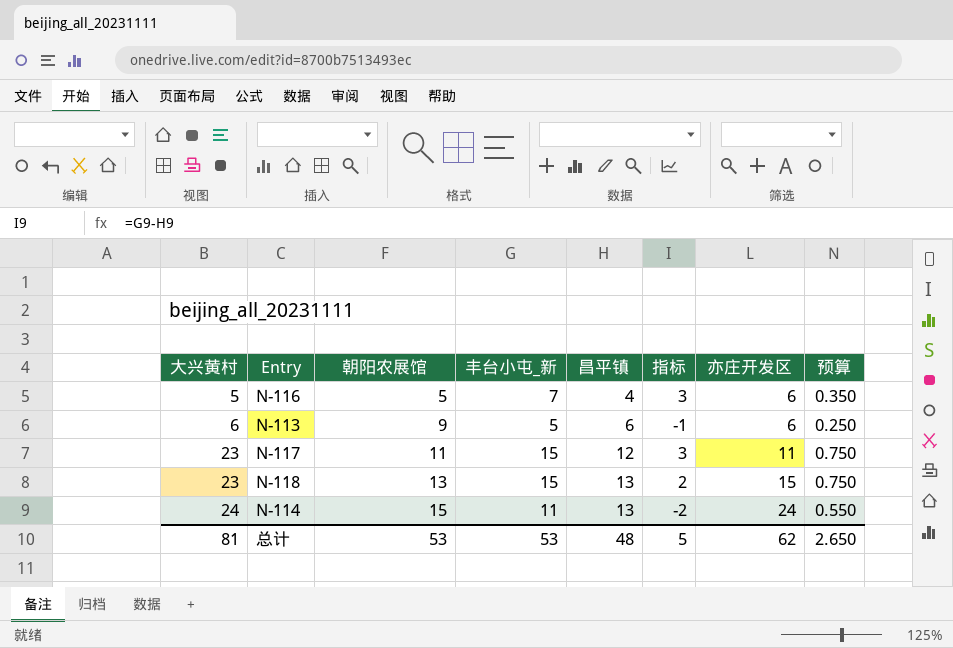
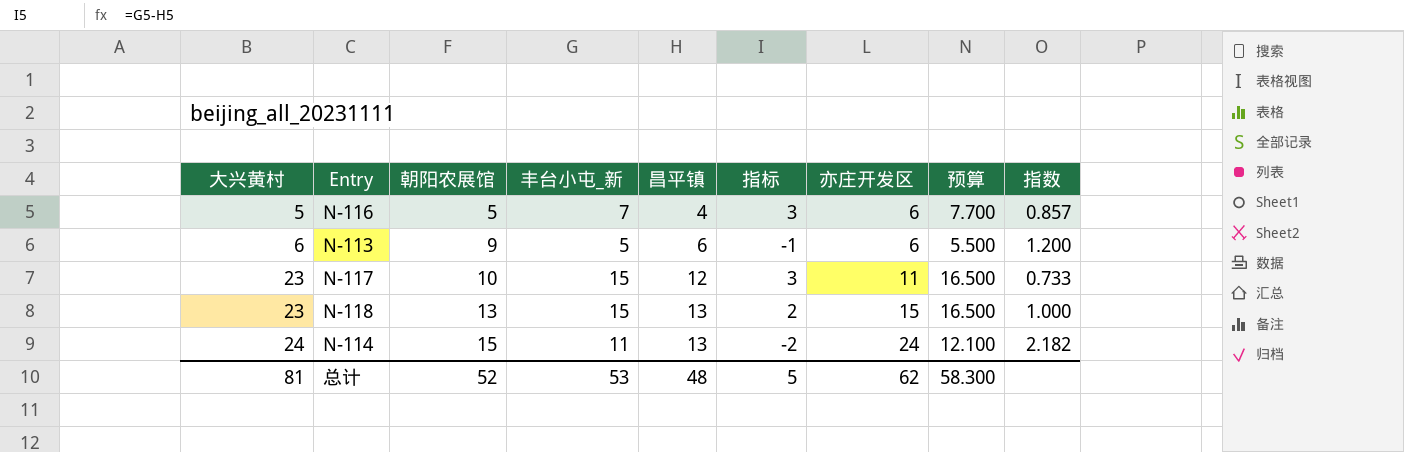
column 预算 | formula: [丰台小屯_新] * 0.05 -> [丰台小屯_新] * 1.1
column 指数 | formula: none -> [亦庄开发区] / [丰台小屯_新]
N-117 | 朝阳农展馆: 11 -> 10
总计 | 朝阳农展馆: 53 -> 52
总计 | 预算: 2.650 -> 58.300

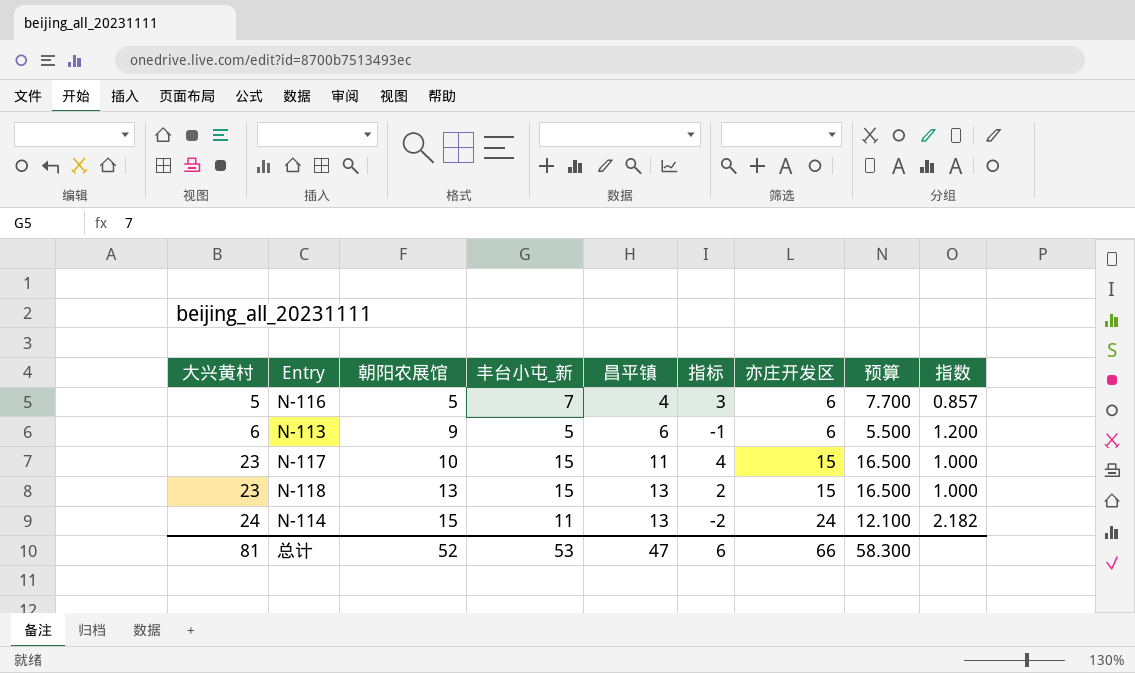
N-117 | 昌平镇: 12 -> 11
N-117 | 指标: 3 -> 4
N-117 | 亦庄开发区: 11 -> 15
N-117 | 指数: 0.733 -> 1.000
总计 | 昌平镇: 48 -> 47
总计 | 指标: 5 -> 6
总计 | 亦庄开发区: 62 -> 66

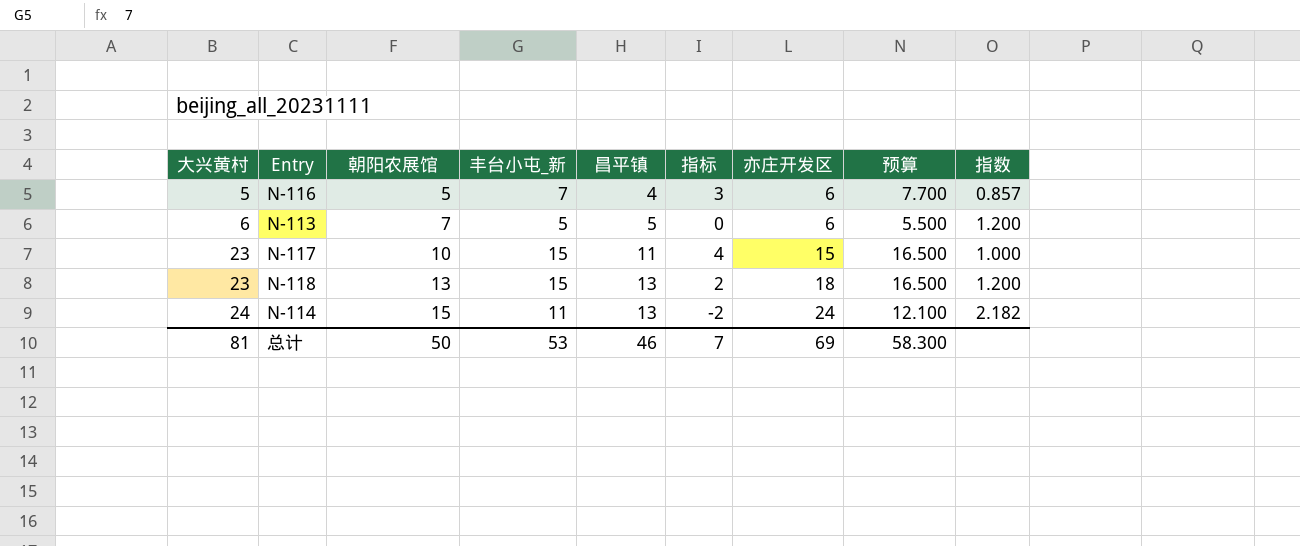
N-113 | 朝阳农展馆: 9 -> 7
N-113 | 昌平镇: 6 -> 5
N-113 | 指标: -1 -> 0
N-118 | 亦庄开发区: 15 -> 18
N-118 | 指数: 1.000 -> 1.200
总计 | 朝阳农展馆: 52 -> 50
总计 | 昌平镇: 47 -> 46
总计 | 指标: 6 -> 7
总计 | 亦庄开发区: 66 -> 69

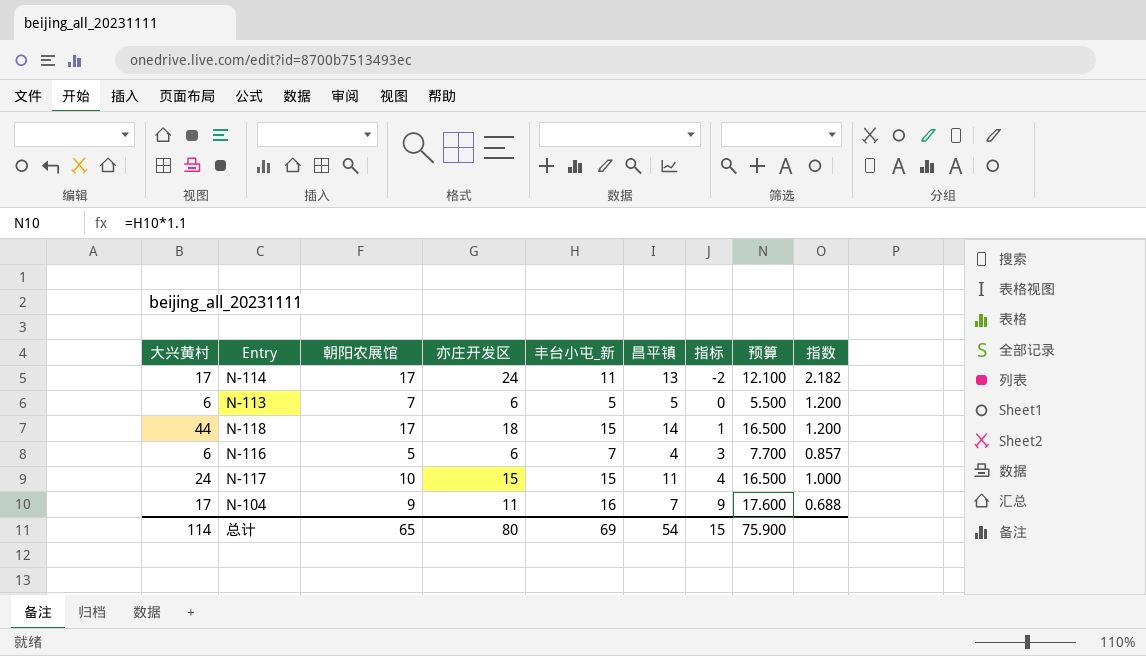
row order: 大兴黄村 ascending -> 指标 ascending
column 亦庄开发区 | position: 7 -> 4
N-114 | 大兴黄村: 24 -> 17
N-114 | 朝阳农展馆: 15 -> 17
N-118 | 大兴黄村: 23 -> 44
N-118 | 朝阳农展馆: 13 -> 17
N-118 | 昌平镇: 13 -> 14
N-118 | 指标: 2 -> 1
N-116 | 大兴黄村: 5 -> 6
N-117 | 大兴黄村: 23 -> 24
row N-104: none -> 17 | 9 | 11 | 16 | 7 | 9 | 17.600 | 0.688
总计 | 大兴黄村: 81 -> 114
总计 | 朝阳农展馆: 50 -> 65
总计 | 亦庄开发区: 69 -> 80
总计 | 丰台小屯_新: 53 -> 69
总计 | 昌平镇: 46 -> 54
总计 | 指标: 7 -> 15
总计 | 预算: 58.300 -> 75.900

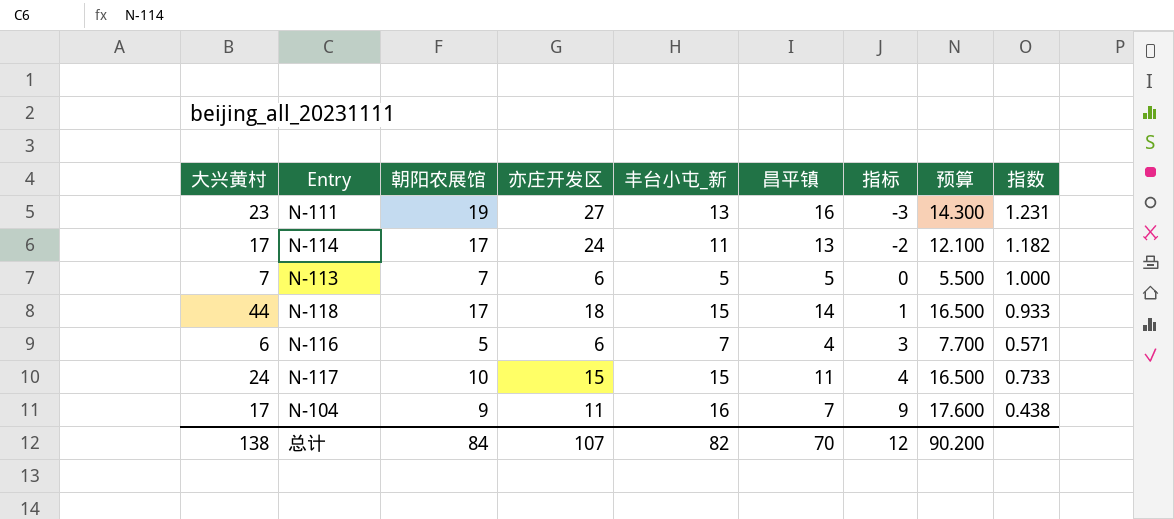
column 指数 | formula: [亦庄开发区] / [丰台小屯_新] -> [昌平镇] / [丰台小屯_新]
row N-111: none -> 23 | 19 | 27 | 13 | 16 | -3 | 14.300 | 1.231
N-113 | 大兴黄村: 6 -> 7
总计 | 大兴黄村: 114 -> 138
总计 | 朝阳农展馆: 65 -> 84
总计 | 亦庄开发区: 80 -> 107
总计 | 丰台小屯_新: 69 -> 82
总计 | 昌平镇: 54 -> 70
总计 | 指标: 15 -> 12
总计 | 预算: 75.900 -> 90.200

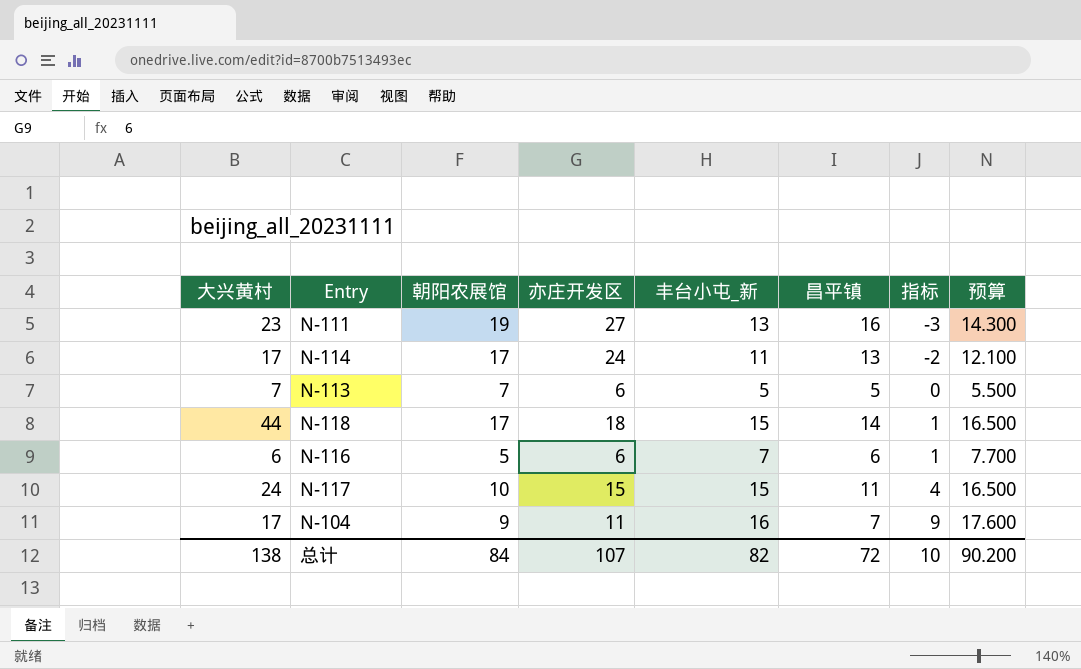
column 指数 | formula: [昌平镇] / [丰台小屯_新] -> none
N-116 | 昌平镇: 4 -> 6
N-116 | 指标: 3 -> 1
总计 | 昌平镇: 70 -> 72
总计 | 指标: 12 -> 10

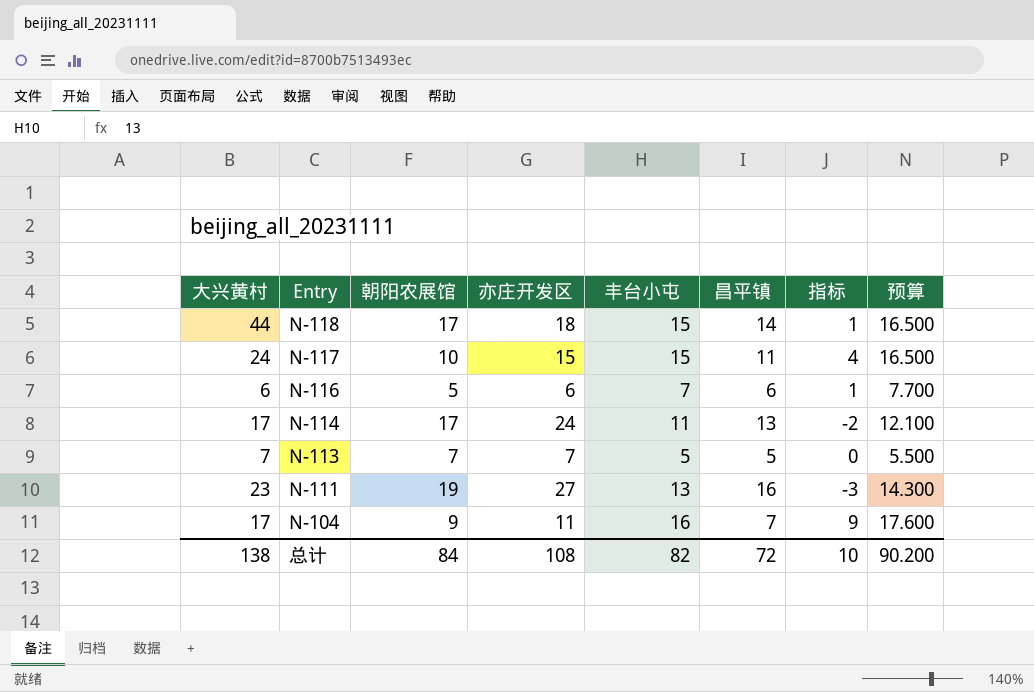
row order: 指标 ascending -> Entry descending
column name: 丰台小屯_新 -> 丰台小屯
N-113 | 亦庄开发区: 6 -> 7
总计 | 亦庄开发区: 107 -> 108

